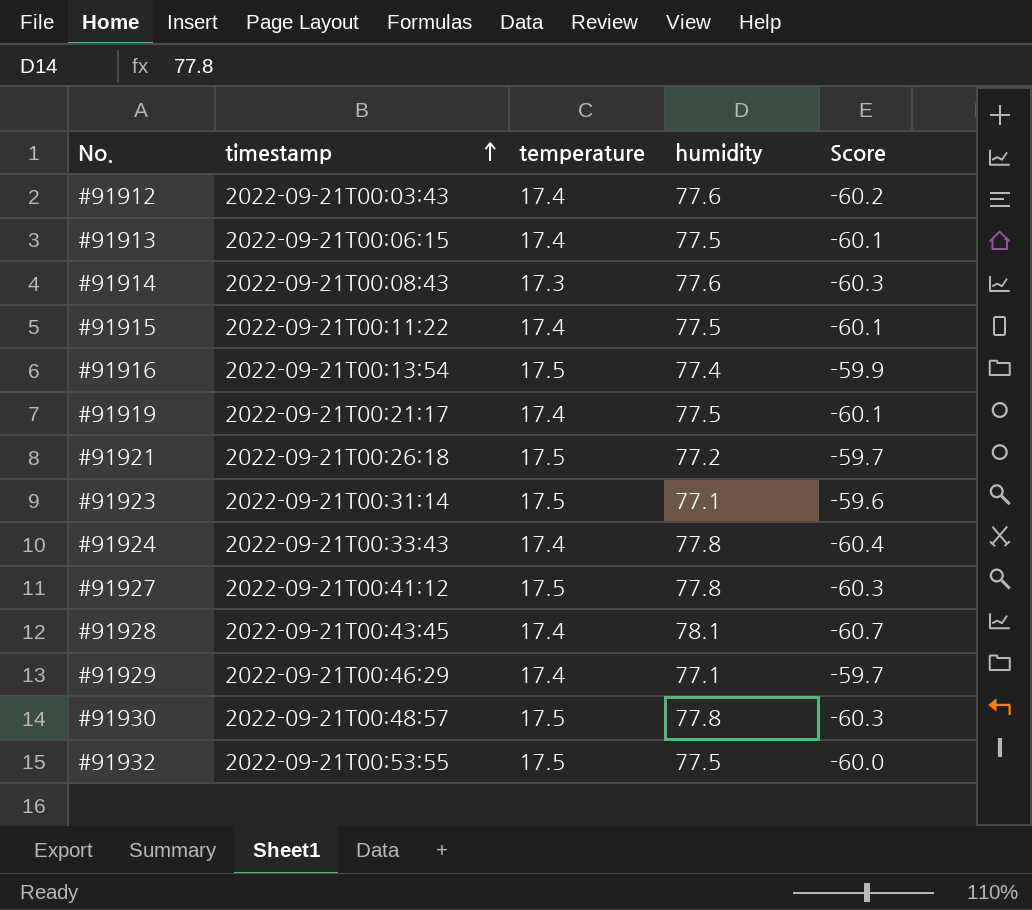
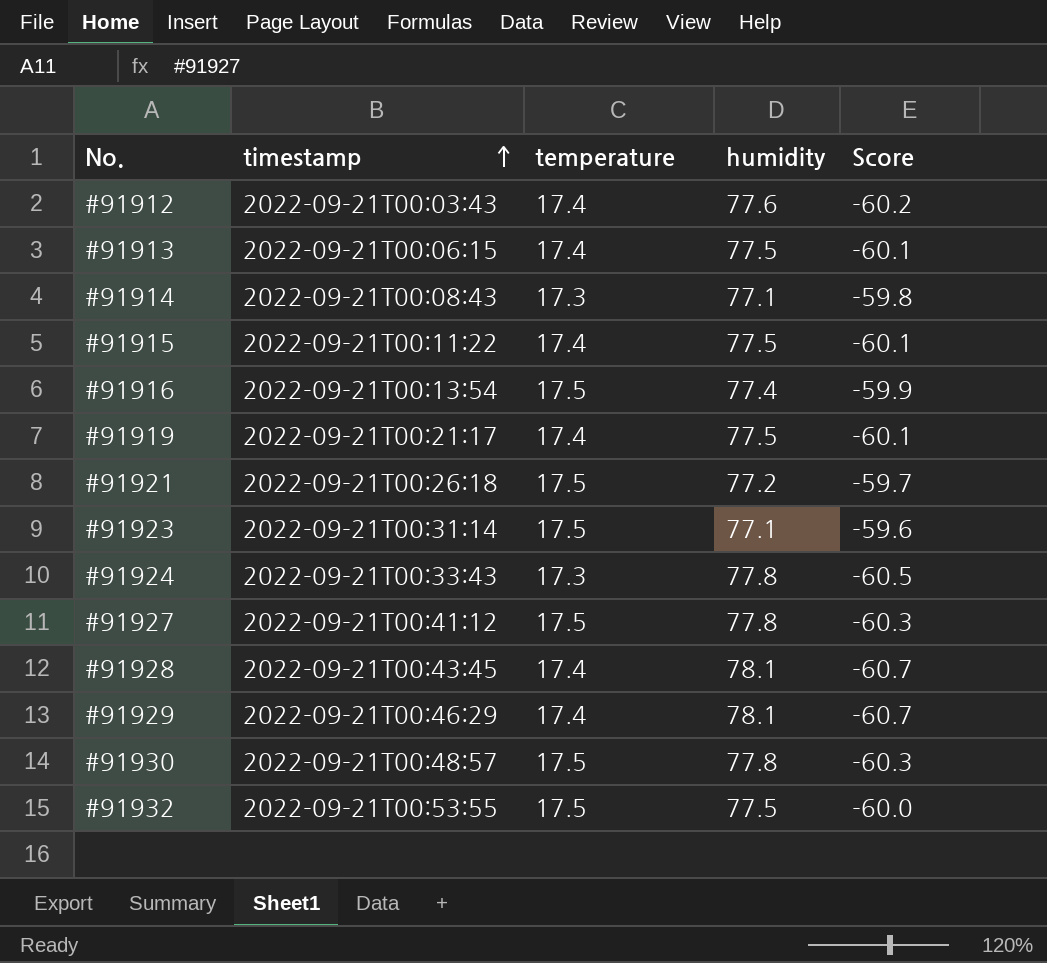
#91914 | humidity: 77.6 -> 77.1
#91914 | Score: -60.3 -> -59.8
#91924 | temperature: 17.4 -> 17.3
#91924 | Score: -60.4 -> -60.5
#91929 | humidity: 77.1 -> 78.1
#91929 | Score: -59.7 -> -60.7

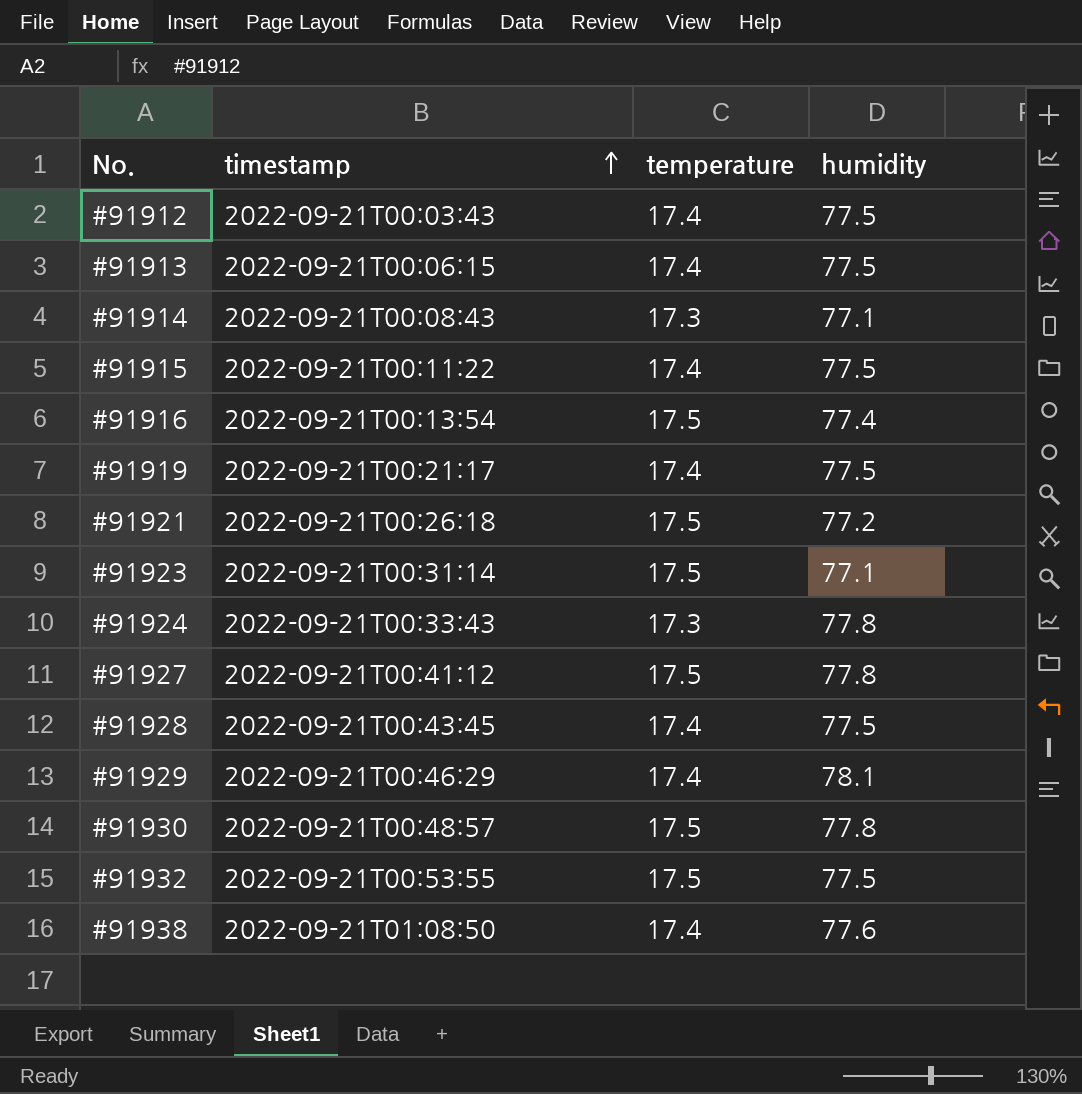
column Score | formula: [temperature] - [humidity] -> none
#91912 | humidity: 77.6 -> 77.5
#91928 | humidity: 78.1 -> 77.5
row #91938: none -> 2022-09-21T01:08:50 | 17.4 | 77.6

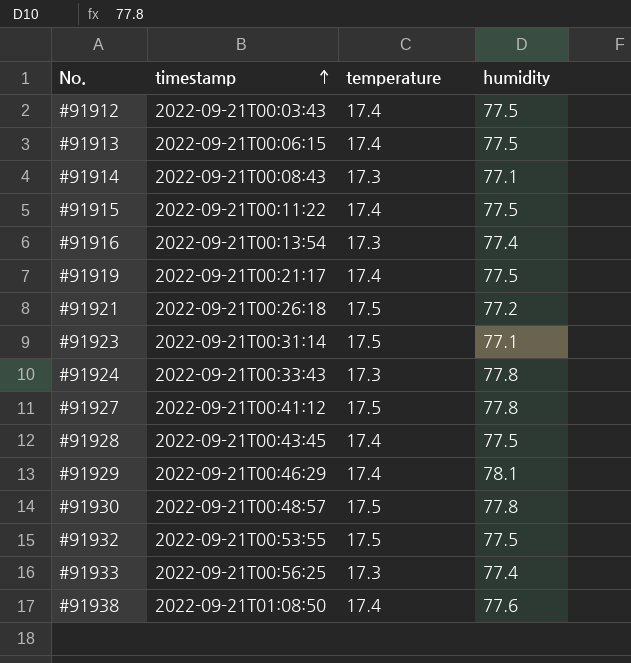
#91916 | temperature: 17.5 -> 17.3
row #91933: none -> 2022-09-21T00:56:25 | 17.3 | 77.4

